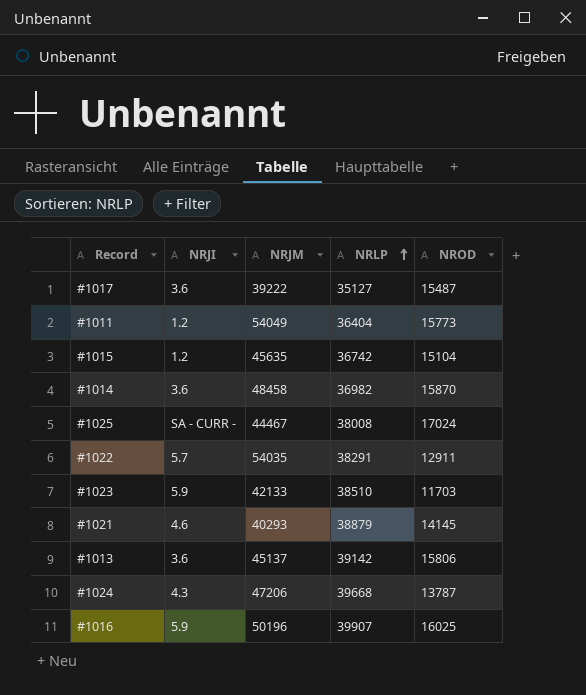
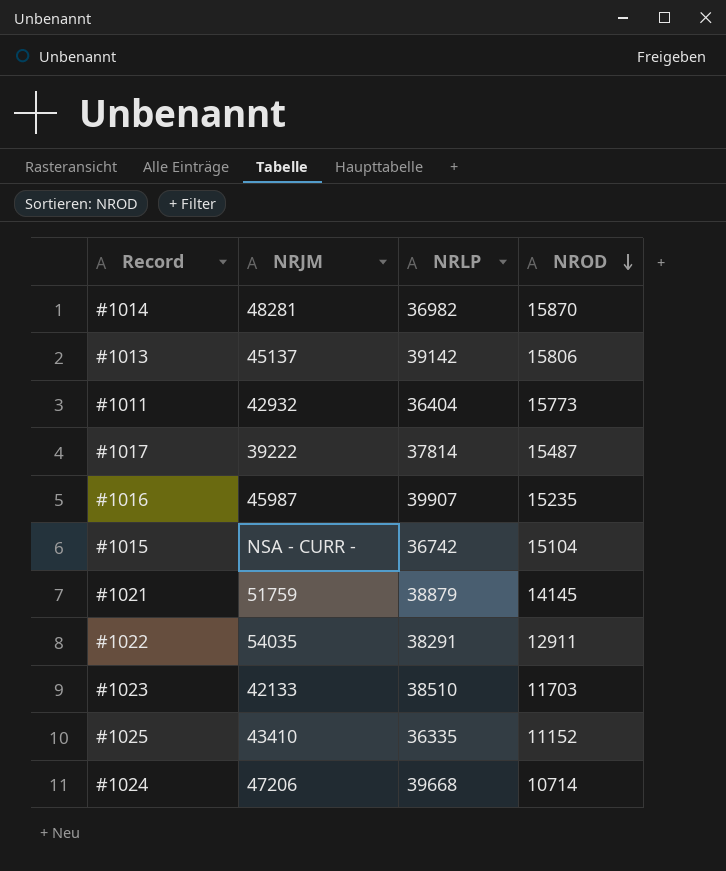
row order: NRLP ascending -> NROD descending
column NRJI | position: 2 -> none
#1014 | NRJM: 48458 -> 48281
#1011 | NRJM: 54049 -> 42932
#1017 | NRLP: 35127 -> 37814
#1016 | NRJM: 50196 -> 45987
#1016 | NROD: 16025 -> 15235
#1015 | NRJM: 45635 -> NSA - CURR -
#1021 | NRJM: 40293 -> 51759
#1025 | NRJM: 44467 -> 43410
#1025 | NRLP: 38008 -> 36335
#1025 | NROD: 17024 -> 11152
#1024 | NROD: 13787 -> 10714

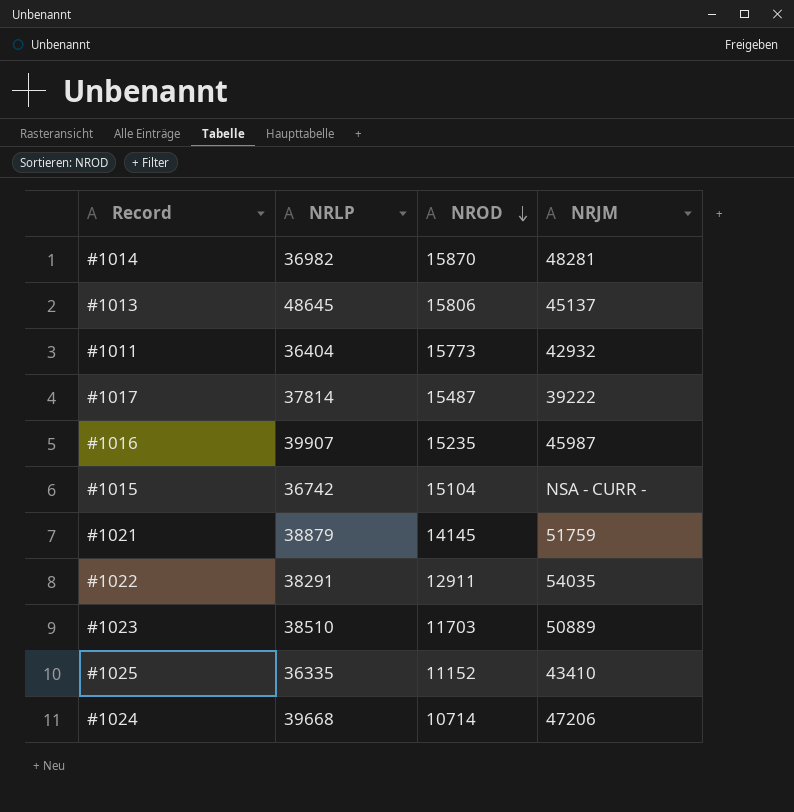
column NRJM | position: 2 -> 4
#1013 | NRLP: 39142 -> 48645
#1023 | NRJM: 42133 -> 50889

